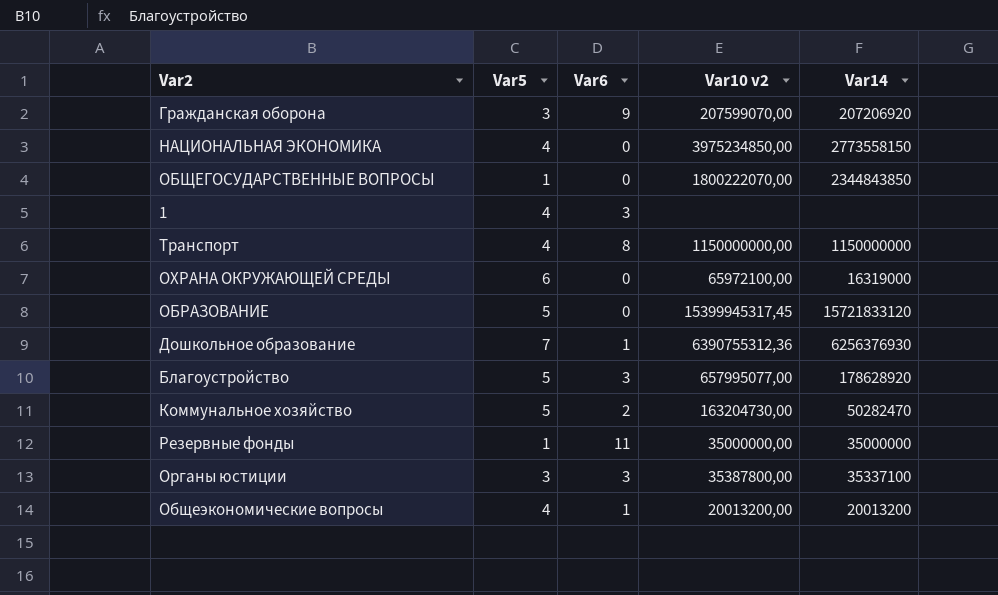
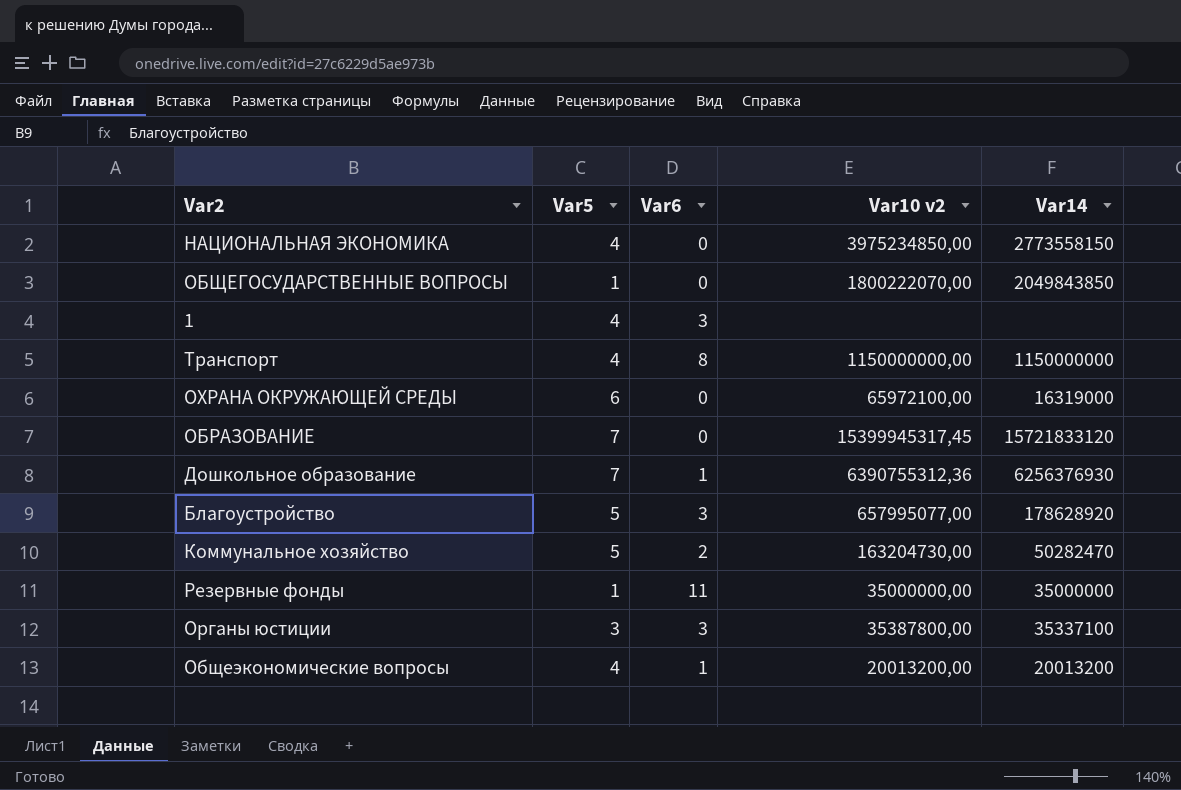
row Гражданская оборона: 3 | 9 | 207599070,00 | 207206920 -> none
ОБЩЕГОСУДАРСТВЕННЫЕ ВОПРОСЫ | Var14: 2344843850 -> 2049843850
ОБРАЗОВАНИЕ | Var5: 5 -> 7

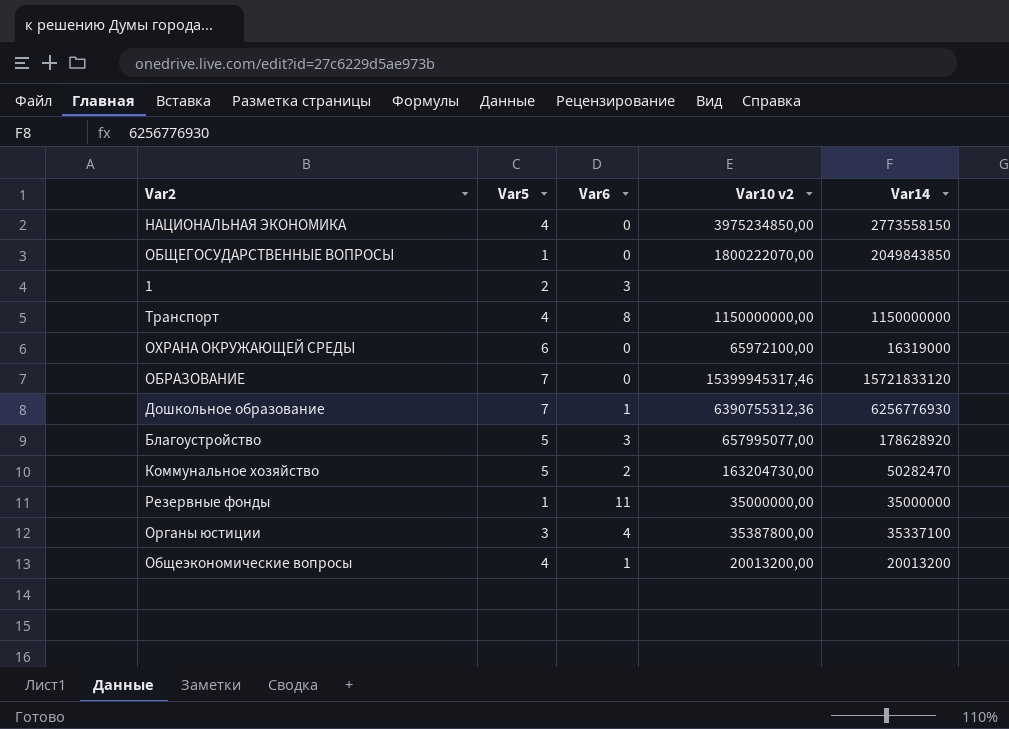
1 | Var5: 4 -> 2
ОБРАЗОВАНИЕ | Var10 v2: 15399945317,45 -> 15399945317,46
Дошкольное образование | Var14: 6256376930 -> 6256776930
Органы юстиции | Var6: 3 -> 4

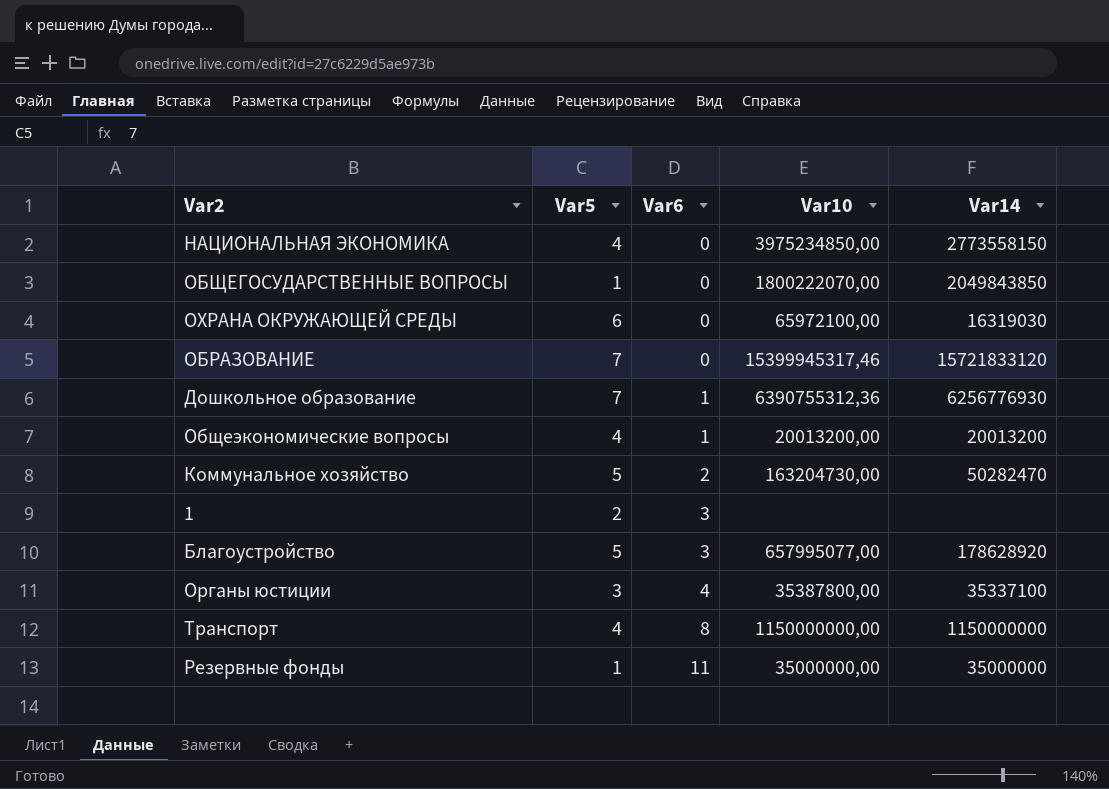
row order: none -> Var6 ascending
column name: Var10 v2 -> Var10
ОХРАНА ОКРУЖАЮЩЕЙ СРЕДЫ | Var14: 16319000 -> 16319030

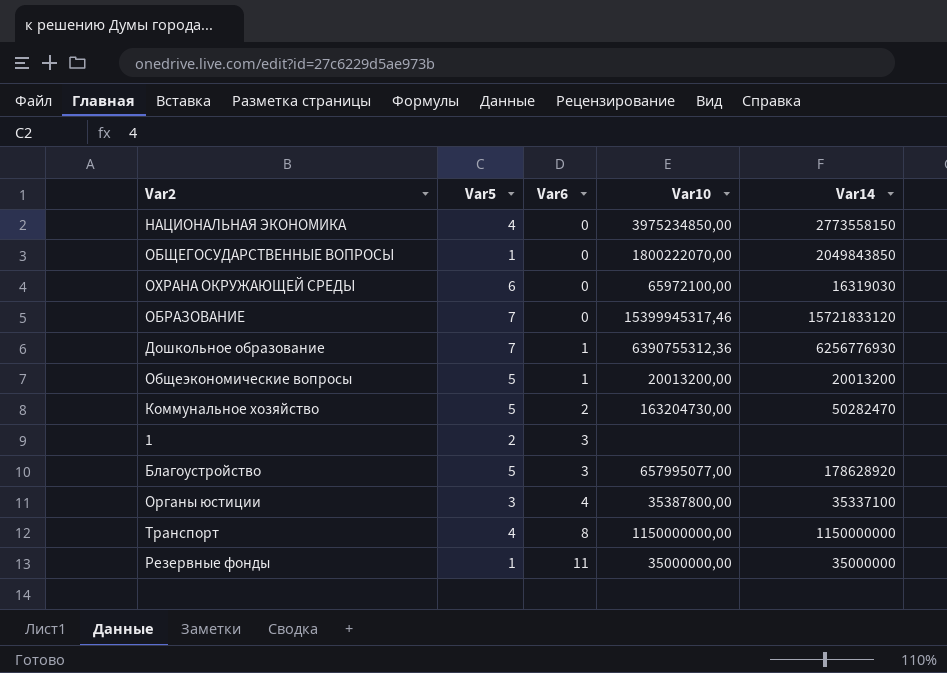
Общеэкономические вопросы | Var5: 4 -> 5

